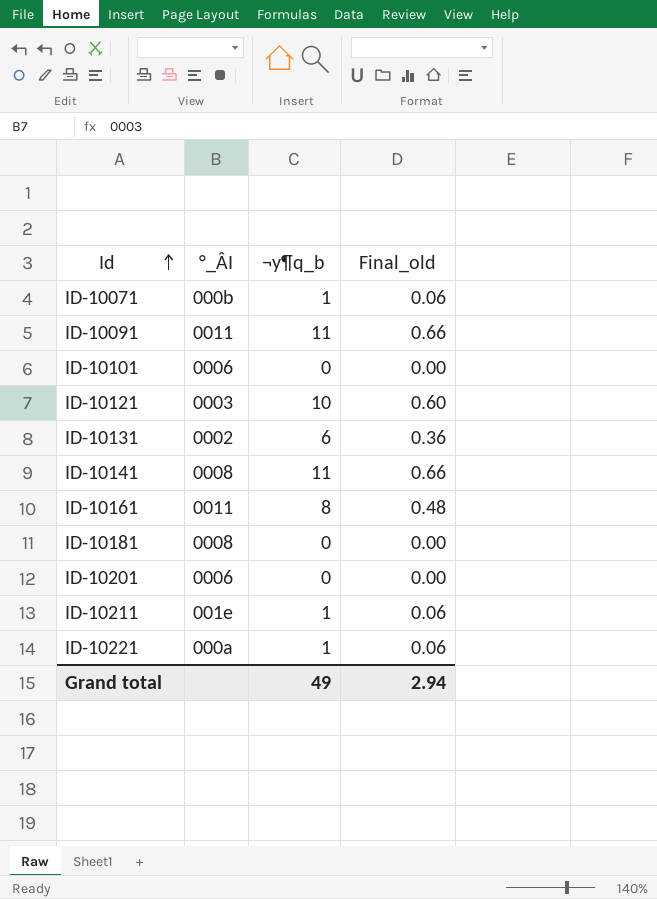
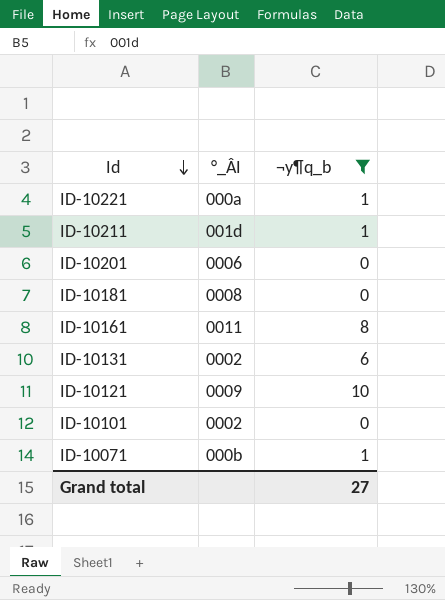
filter: none -> ¬y¶q_b != 11
row order: Id ascending -> Id descending
column Final_old | formula: [¬y¶q_b] * 0.06 -> none
ID-10211 | °_ÂI: 001e -> 001d
ID-10121 | °_ÂI: 0003 -> 0009
ID-10101 | °_ÂI: 0006 -> 0002
Grand total | ¬y¶q_b: 49 -> 27

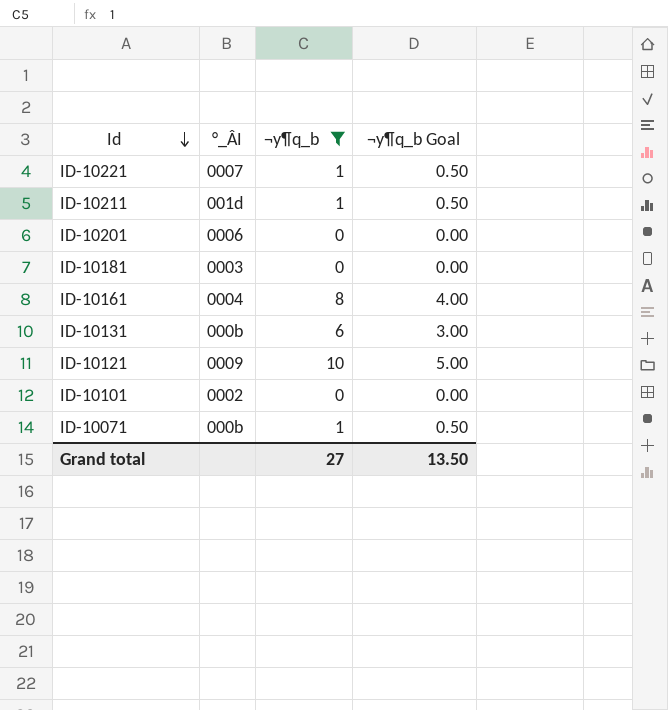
column ¬y¶q_b Goal | formula: none -> [¬y¶q_b] * 0.5
ID-10221 | °_ÂI: 000a -> 0007
ID-10181 | °_ÂI: 0008 -> 0003
ID-10161 | °_ÂI: 0011 -> 0004
ID-10131 | °_ÂI: 0002 -> 000b

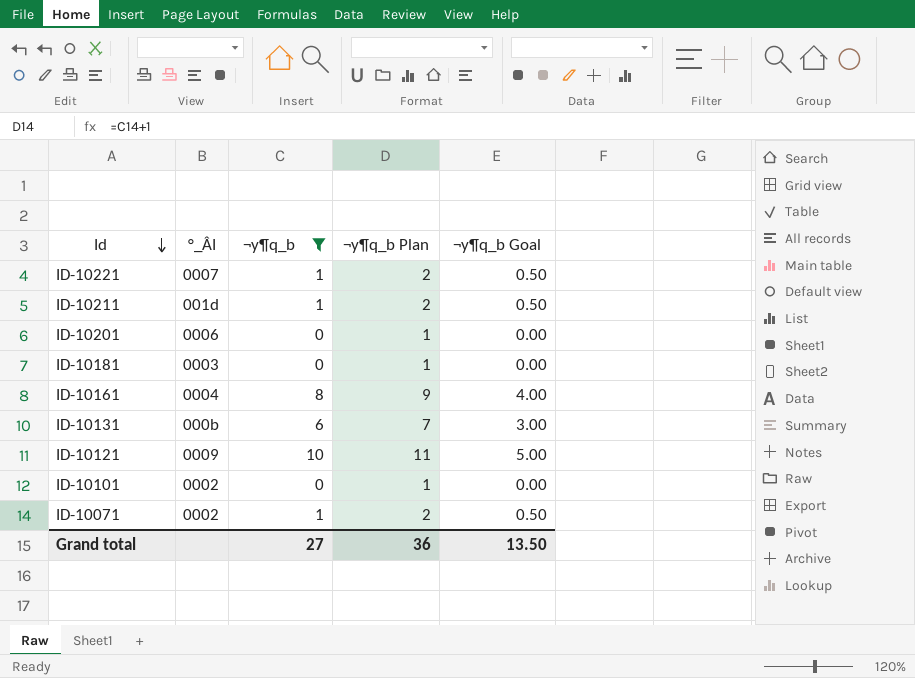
column ¬y¶q_b Plan | formula: none -> [¬y¶q_b] + 1
ID-10071 | °_ÂI: 000b -> 0002

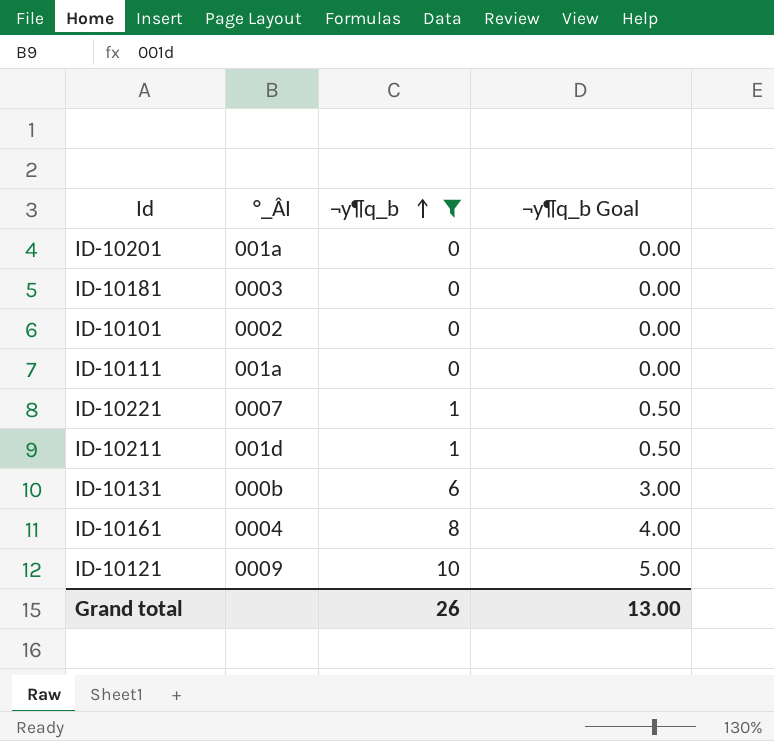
row order: Id descending -> ¬y¶q_b ascending
column ¬y¶q_b Plan | formula: [¬y¶q_b] + 1 -> none
row ID-10071: 0002 | 1 | 2 | 0.50 -> none
ID-10201 | °_ÂI: 0006 -> 001a
row ID-10111: none -> 001a | 0 | 0.00
Grand total | ¬y¶q_b: 27 -> 26
Grand total | ¬y¶q_b Goal: 13.50 -> 13.00

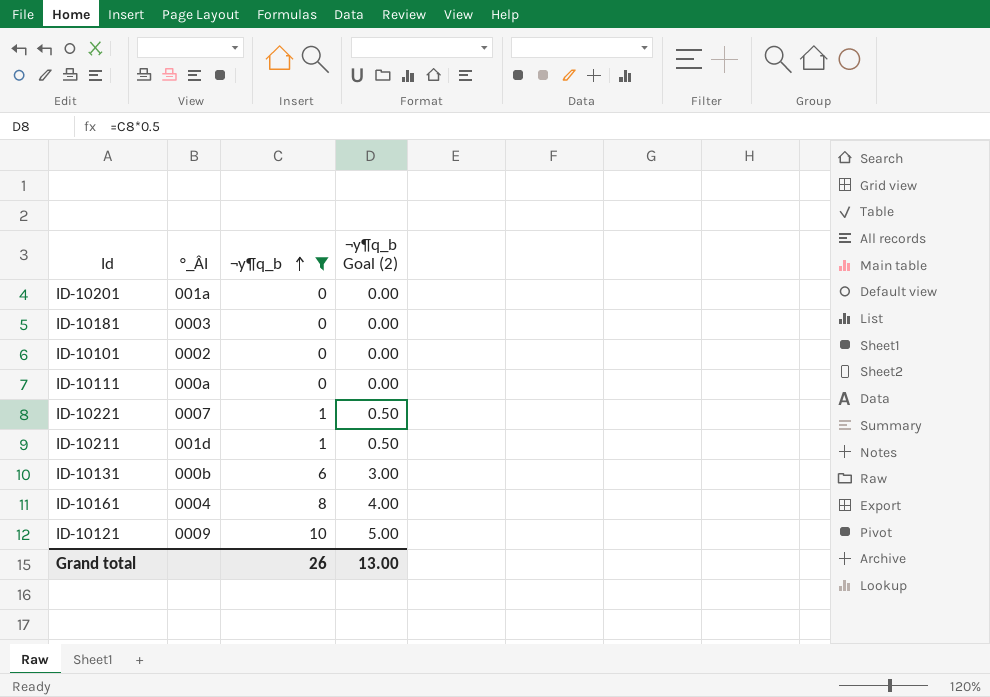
column name: ¬y¶q_b Goal -> ¬y¶q_b Goal (2)
ID-10111 | °_ÂI: 001a -> 000a

